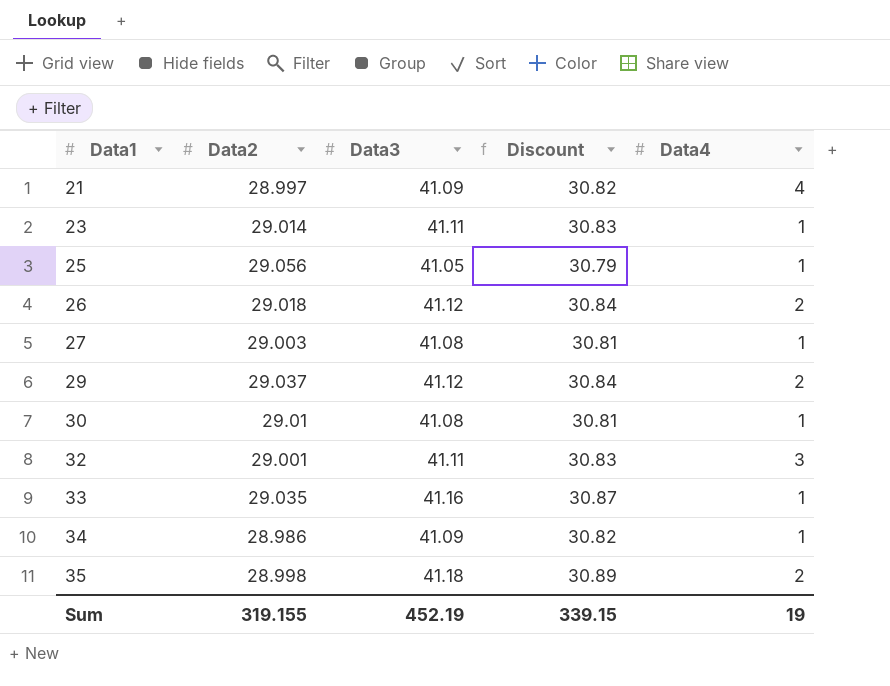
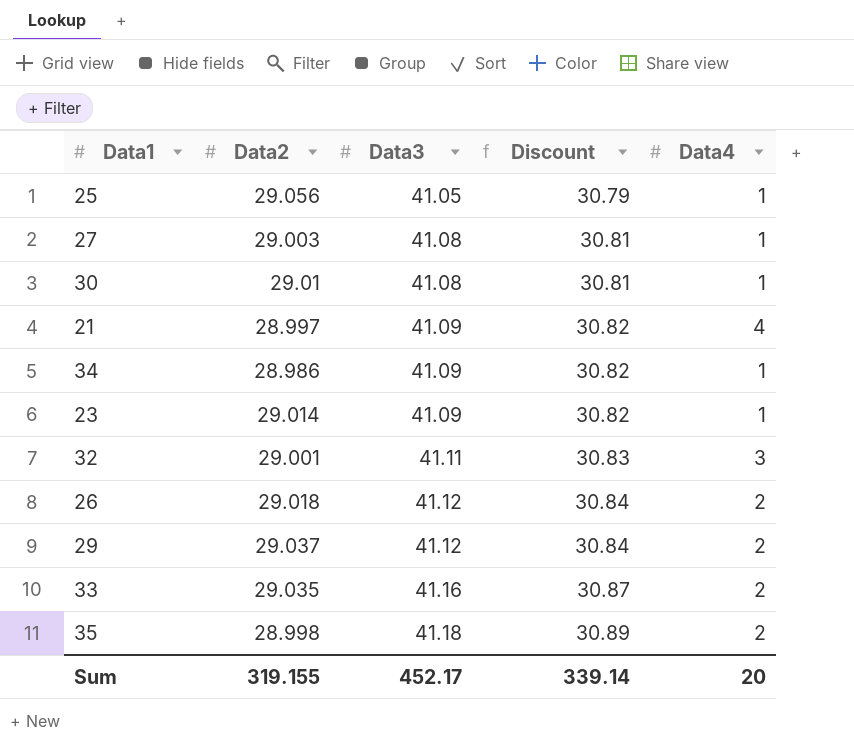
row order: Data1 ascending -> Data3 ascending
23 | Data3: 41.11 -> 41.09
23 | Discount: 30.83 -> 30.82
33 | Data4: 1 -> 2
Sum | Data3: 452.19 -> 452.17
Sum | Discount: 339.15 -> 339.14
Sum | Data4: 19 -> 20

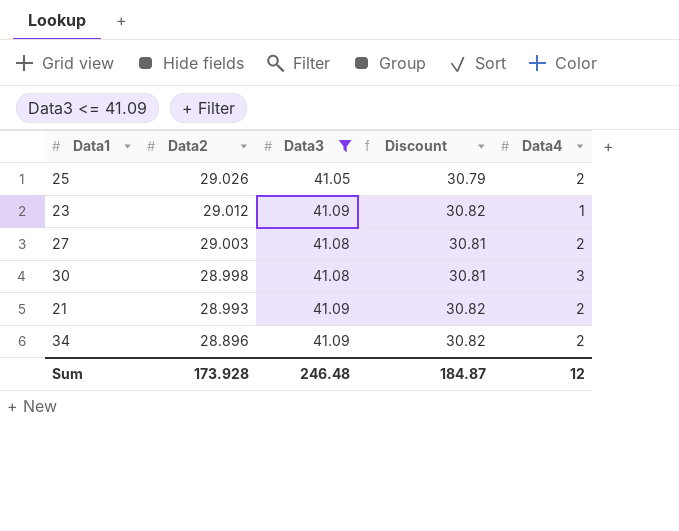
filter: none -> Data3 <= 41.09
row order: Data3 ascending -> Data2 descending
25 | Data2: 29.056 -> 29.026
25 | Data4: 1 -> 2
23 | Data2: 29.014 -> 29.012
27 | Data4: 1 -> 2
30 | Data2: 29.01 -> 28.998
30 | Data4: 1 -> 3
21 | Data2: 28.997 -> 28.993
21 | Data4: 4 -> 2
34 | Data2: 28.986 -> 28.896
34 | Data4: 1 -> 2
Sum | Data2: 319.155 -> 173.928
Sum | Data3: 452.17 -> 246.48
Sum | Discount: 339.14 -> 184.87
Sum | Data4: 20 -> 12

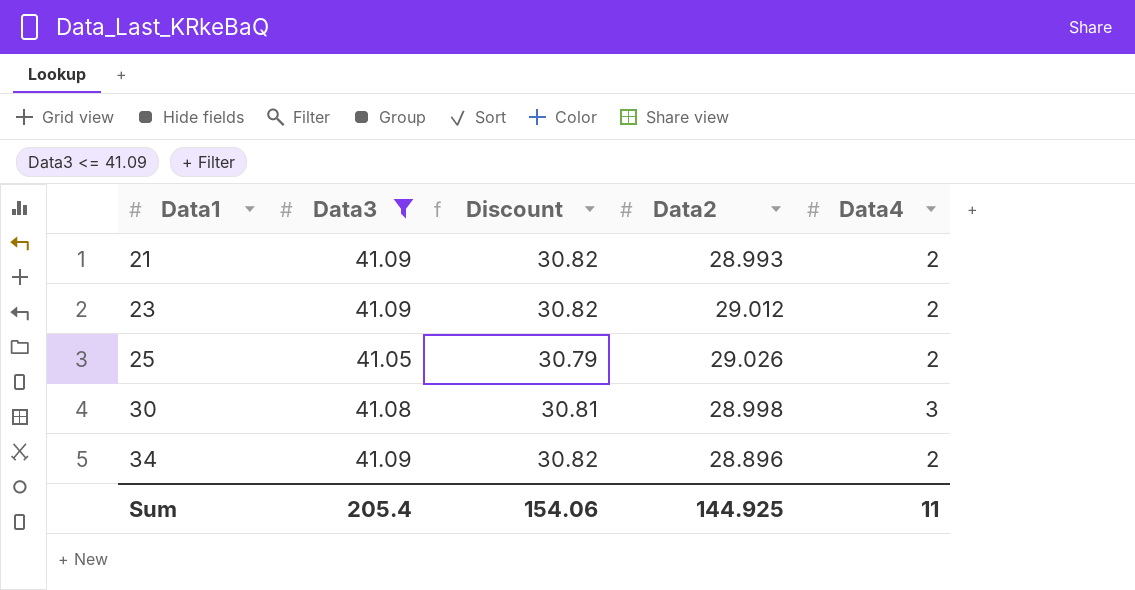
row order: Data2 descending -> Data1 ascending
column Data2 | position: 2 -> 4
row 27: 29.003 | 41.08 | 30.81 | 2 -> none
23 | Data4: 1 -> 2
Sum | Data3: 246.48 -> 205.4
Sum | Discount: 184.87 -> 154.06
Sum | Data2: 173.928 -> 144.925
Sum | Data4: 12 -> 11

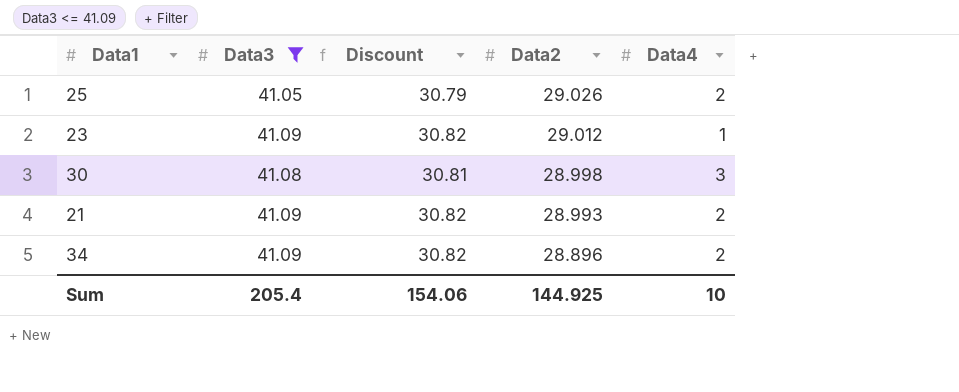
row order: Data1 ascending -> Data2 descending
23 | Data4: 2 -> 1
Sum | Data4: 11 -> 10

